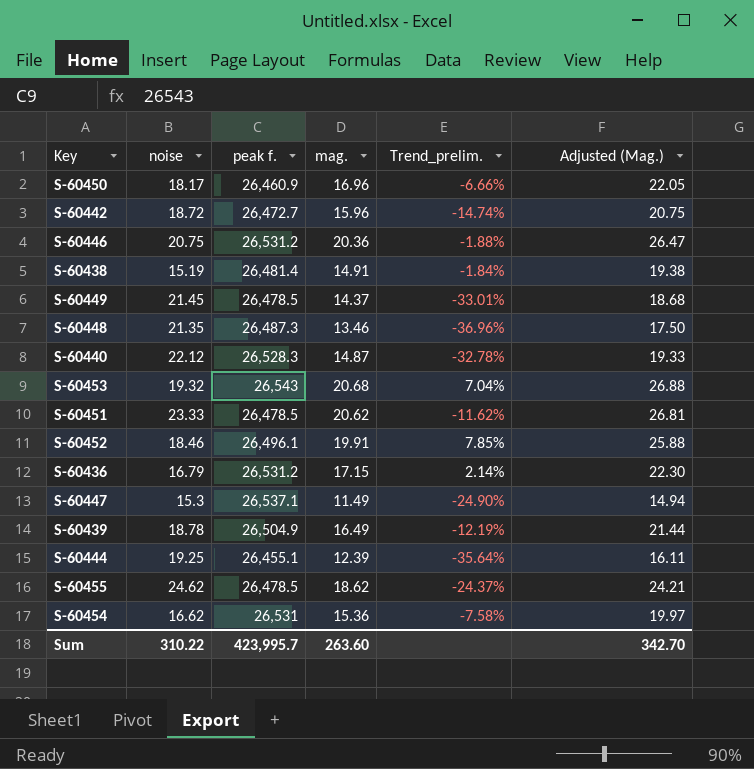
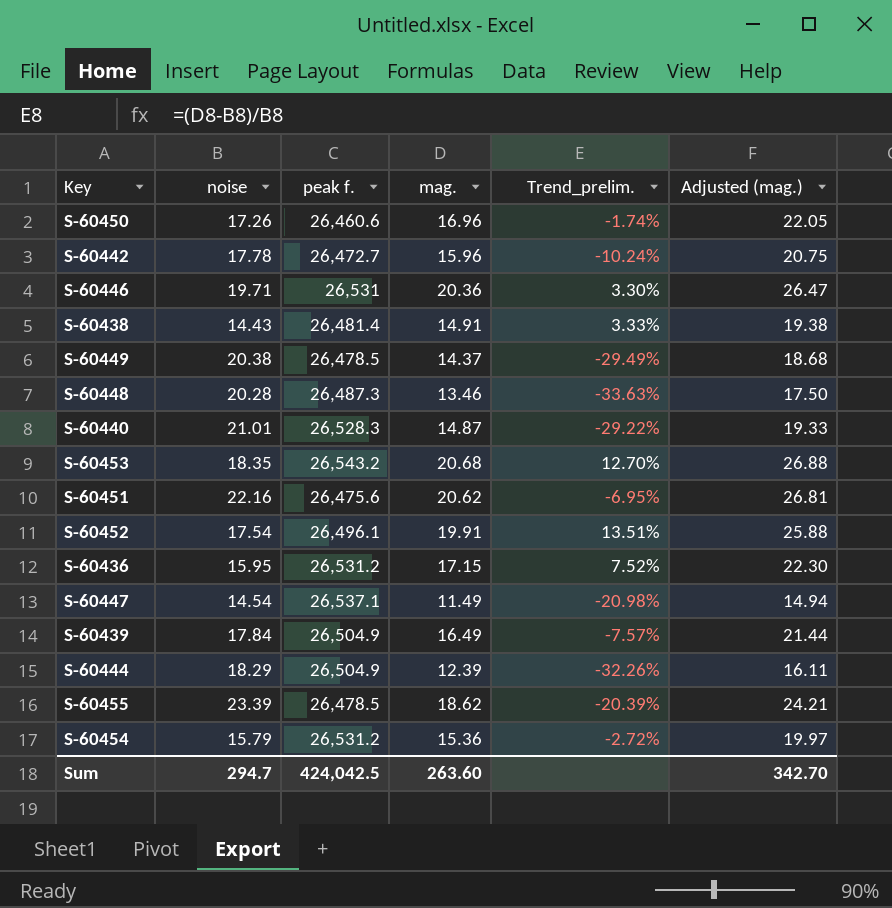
column name: Adjusted (Mag.) -> Adjusted (mag.)
S-60450 | noise: 18.17 -> 17.26
S-60450 | peak f.: 26,460.9 -> 26,460.6
S-60450 | Trend_prelim.: -6.66% -> -1.74%
S-60442 | noise: 18.72 -> 17.78
S-60442 | Trend_prelim.: -14.74% -> -10.24%
S-60446 | noise: 20.75 -> 19.71
S-60446 | peak f.: 26,531.2 -> 26,531
S-60446 | Trend_prelim.: -1.88% -> 3.30%
S-60438 | noise: 15.19 -> 14.43
S-60438 | Trend_prelim.: -1.84% -> 3.33%
S-60449 | noise: 21.45 -> 20.38
S-60449 | Trend_prelim.: -33.01% -> -29.49%
S-60448 | noise: 21.35 -> 20.28
S-60448 | Trend_prelim.: -36.96% -> -33.63%
S-60440 | noise: 22.12 -> 21.01
S-60440 | Trend_prelim.: -32.78% -> -29.22%
S-60453 | noise: 19.32 -> 18.35
S-60453 | peak f.: 26,543 -> 26,543.2
S-60453 | Trend_prelim.: 7.04% -> 12.70%
S-60451 | noise: 23.33 -> 22.16
S-60451 | peak f.: 26,478.5 -> 26,475.6
S-60451 | Trend_prelim.: -11.62% -> -6.95%
S-60452 | noise: 18.46 -> 17.54
S-60452 | Trend_prelim.: 7.85% -> 13.51%
S-60436 | noise: 16.79 -> 15.95
S-60436 | Trend_prelim.: 2.14% -> 7.52%
S-60447 | noise: 15.3 -> 14.54
S-60447 | Trend_prelim.: -24.90% -> -20.98%
S-60439 | noise: 18.78 -> 17.84
S-60439 | Trend_prelim.: -12.19% -> -7.57%
S-60444 | noise: 19.25 -> 18.29
S-60444 | peak f.: 26,455.1 -> 26,504.9
S-60444 | Trend_prelim.: -35.64% -> -32.26%
S-60455 | noise: 24.62 -> 23.39
S-60455 | Trend_prelim.: -24.37% -> -20.39%
S-60454 | noise: 16.62 -> 15.79
S-60454 | peak f.: 26,531 -> 26,531.2
S-60454 | Trend_prelim.: -7.58% -> -2.72%
Sum | noise: 310.22 -> 294.7
Sum | peak f.: 423,995.7 -> 424,042.5

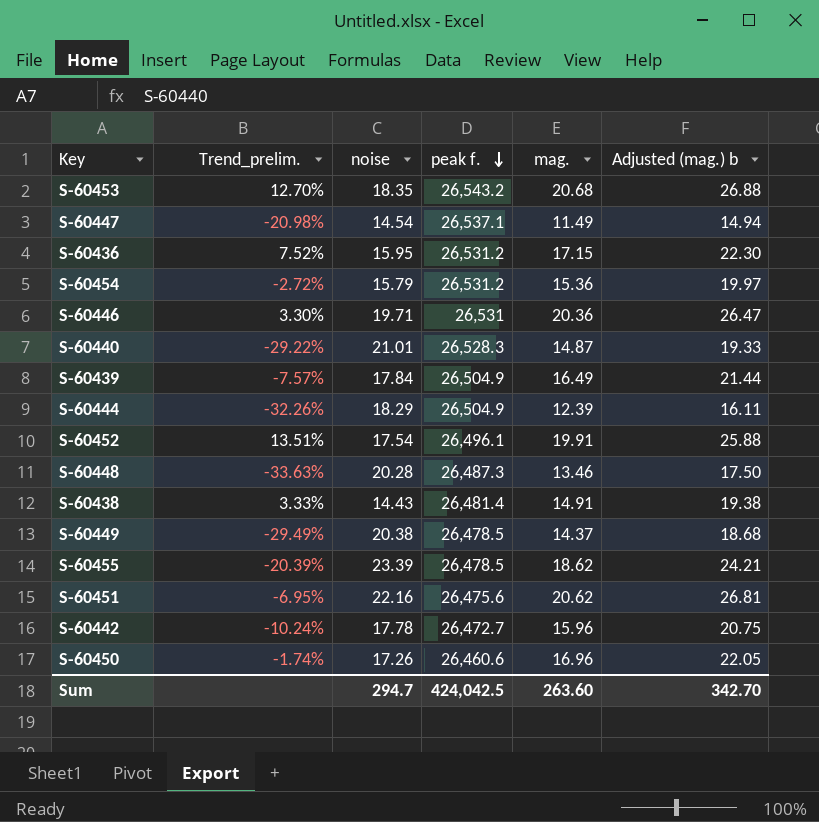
row order: none -> peak f. descending
column Trend_prelim. | position: 5 -> 2
column name: Adjusted (mag.) -> Adjusted (mag.) b

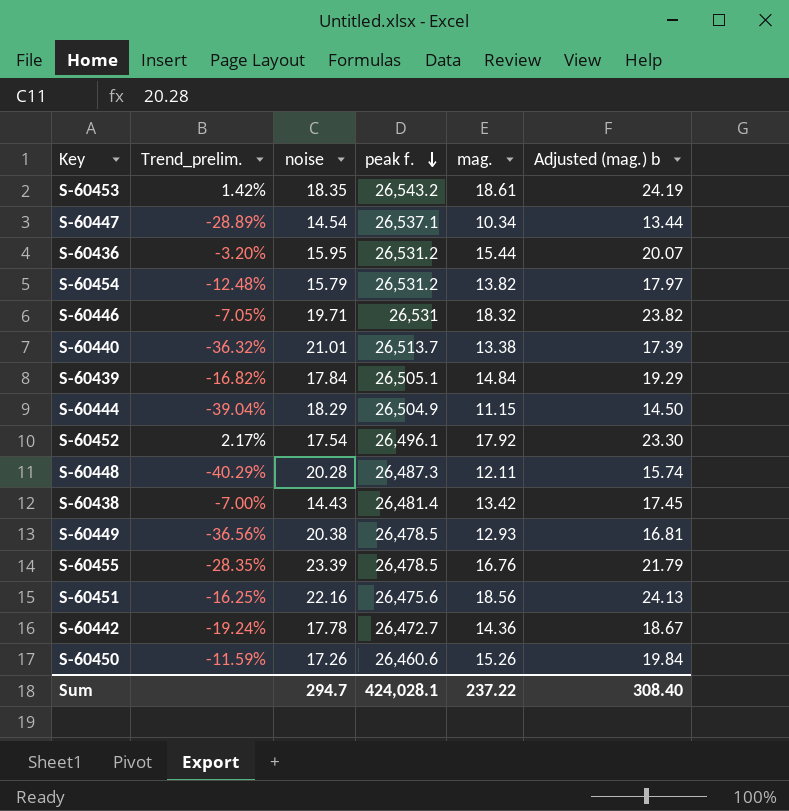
S-60453 | Trend_prelim.: 12.70% -> 1.42%
S-60453 | mag.: 20.68 -> 18.61
S-60453 | Adjusted (mag.) b: 26.88 -> 24.19
S-60447 | Trend_prelim.: -20.98% -> -28.89%
S-60447 | mag.: 11.49 -> 10.34
S-60447 | Adjusted (mag.) b: 14.94 -> 13.44
S-60436 | Trend_prelim.: 7.52% -> -3.20%
S-60436 | mag.: 17.15 -> 15.44
S-60436 | Adjusted (mag.) b: 22.30 -> 20.07
S-60454 | Trend_prelim.: -2.72% -> -12.48%
S-60454 | mag.: 15.36 -> 13.82
S-60454 | Adjusted (mag.) b: 19.97 -> 17.97
S-60446 | Trend_prelim.: 3.30% -> -7.05%
S-60446 | mag.: 20.36 -> 18.32
S-60446 | Adjusted (mag.) b: 26.47 -> 23.82
S-60440 | Trend_prelim.: -29.22% -> -36.32%
S-60440 | peak f.: 26,528.3 -> 26,513.7
S-60440 | mag.: 14.87 -> 13.38
S-60440 | Adjusted (mag.) b: 19.33 -> 17.39
S-60439 | Trend_prelim.: -7.57% -> -16.82%
S-60439 | peak f.: 26,504.9 -> 26,505.1
S-60439 | mag.: 16.49 -> 14.84
S-60439 | Adjusted (mag.) b: 21.44 -> 19.29
S-60444 | Trend_prelim.: -32.26% -> -39.04%
S-60444 | mag.: 12.39 -> 11.15
S-60444 | Adjusted (mag.) b: 16.11 -> 14.50
S-60452 | Trend_prelim.: 13.51% -> 2.17%
S-60452 | mag.: 19.91 -> 17.92
S-60452 | Adjusted (mag.) b: 25.88 -> 23.30
S-60448 | Trend_prelim.: -33.63% -> -40.29%
S-60448 | mag.: 13.46 -> 12.11
S-60448 | Adjusted (mag.) b: 17.50 -> 15.74
S-60438 | Trend_prelim.: 3.33% -> -7.00%
S-60438 | mag.: 14.91 -> 13.42
S-60438 | Adjusted (mag.) b: 19.38 -> 17.45
S-60449 | Trend_prelim.: -29.49% -> -36.56%
S-60449 | mag.: 14.37 -> 12.93
S-60449 | Adjusted (mag.) b: 18.68 -> 16.81
S-60455 | Trend_prelim.: -20.39% -> -28.35%
S-60455 | mag.: 18.62 -> 16.76
S-60455 | Adjusted (mag.) b: 24.21 -> 21.79
S-60451 | Trend_prelim.: -6.95% -> -16.25%
S-60451 | mag.: 20.62 -> 18.56
S-60451 | Adjusted (mag.) b: 26.81 -> 24.13
S-60442 | Trend_prelim.: -10.24% -> -19.24%
S-60442 | mag.: 15.96 -> 14.36
S-60442 | Adjusted (mag.) b: 20.75 -> 18.67
S-60450 | Trend_prelim.: -1.74% -> -11.59%
S-60450 | mag.: 16.96 -> 15.26
S-60450 | Adjusted (mag.) b: 22.05 -> 19.84
Sum | peak f.: 424,042.5 -> 424,028.1
Sum | mag.: 263.60 -> 237.22
Sum | Adjusted (mag.) b: 342.70 -> 308.40

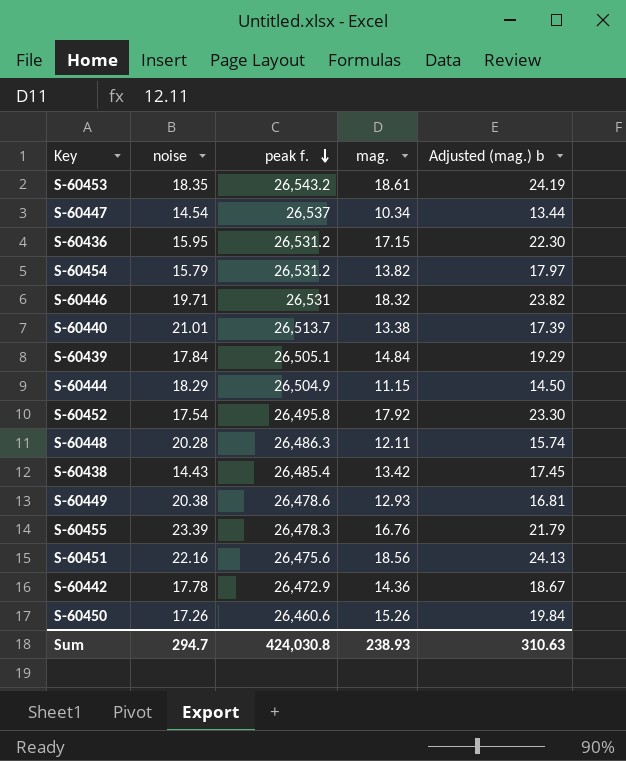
column Trend_prelim. | formula: ([mag.] - [noise]) / [noise] -> none
S-60447 | peak f.: 26,537.1 -> 26,537
S-60436 | mag.: 15.44 -> 17.15
S-60436 | Adjusted (mag.) b: 20.07 -> 22.30
S-60452 | peak f.: 26,496.1 -> 26,495.8
S-60448 | peak f.: 26,487.3 -> 26,486.3
S-60438 | peak f.: 26,481.4 -> 26,485.4
S-60449 | peak f.: 26,478.5 -> 26,478.6
S-60455 | peak f.: 26,478.5 -> 26,478.3
S-60442 | peak f.: 26,472.7 -> 26,472.9
Sum | peak f.: 424,028.1 -> 424,030.8
Sum | mag.: 237.22 -> 238.93
Sum | Adjusted (mag.) b: 308.40 -> 310.63

